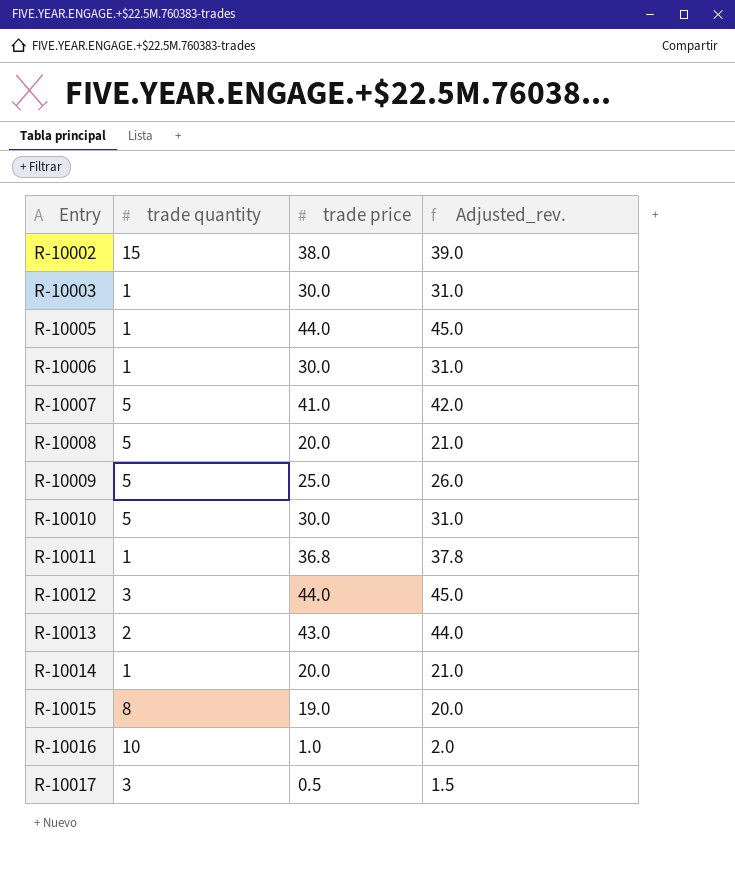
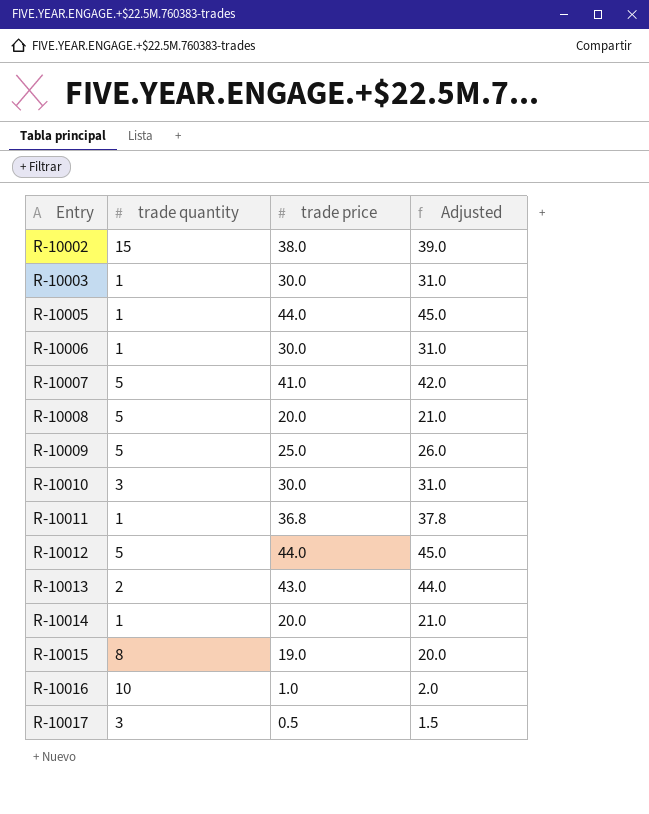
column name: Adjusted_rev. -> Adjusted
R-10010 | trade quantity: 5 -> 3
R-10012 | trade quantity: 3 -> 5

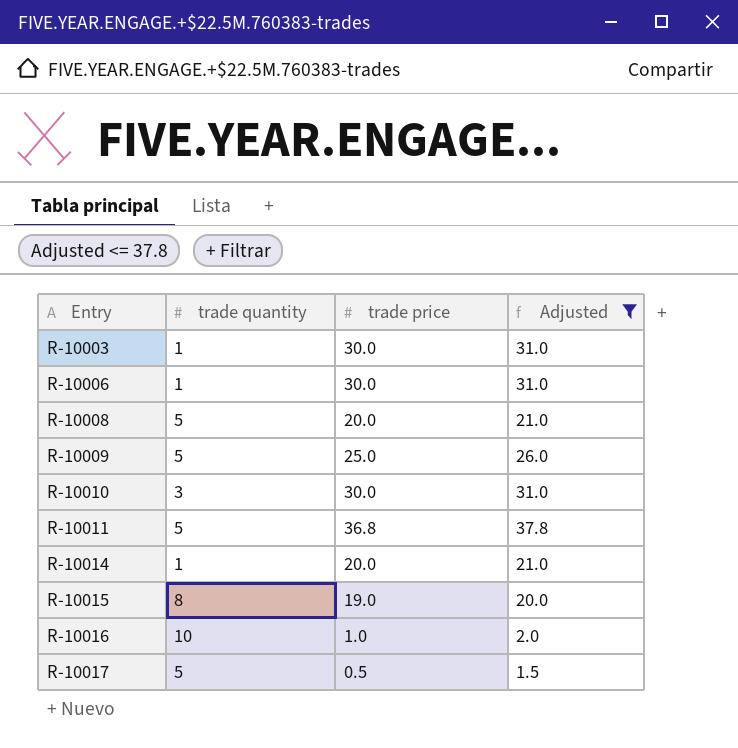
filter: none -> Adjusted <= 37.8
R-10011 | trade quantity: 1 -> 5
R-10017 | trade quantity: 3 -> 5

